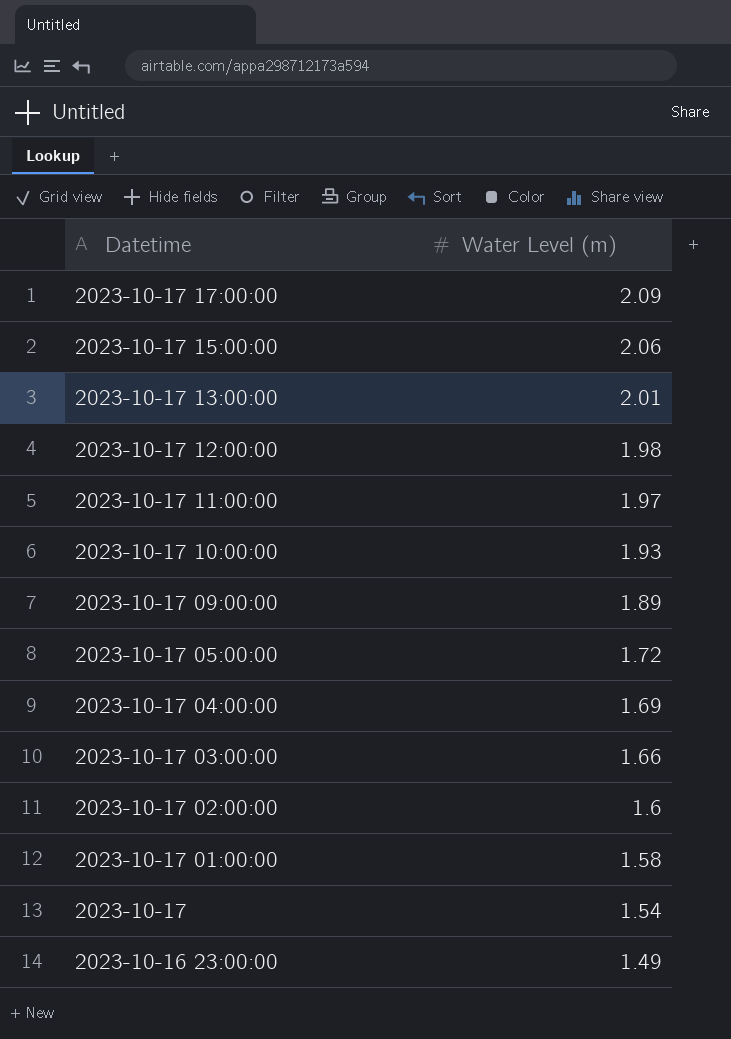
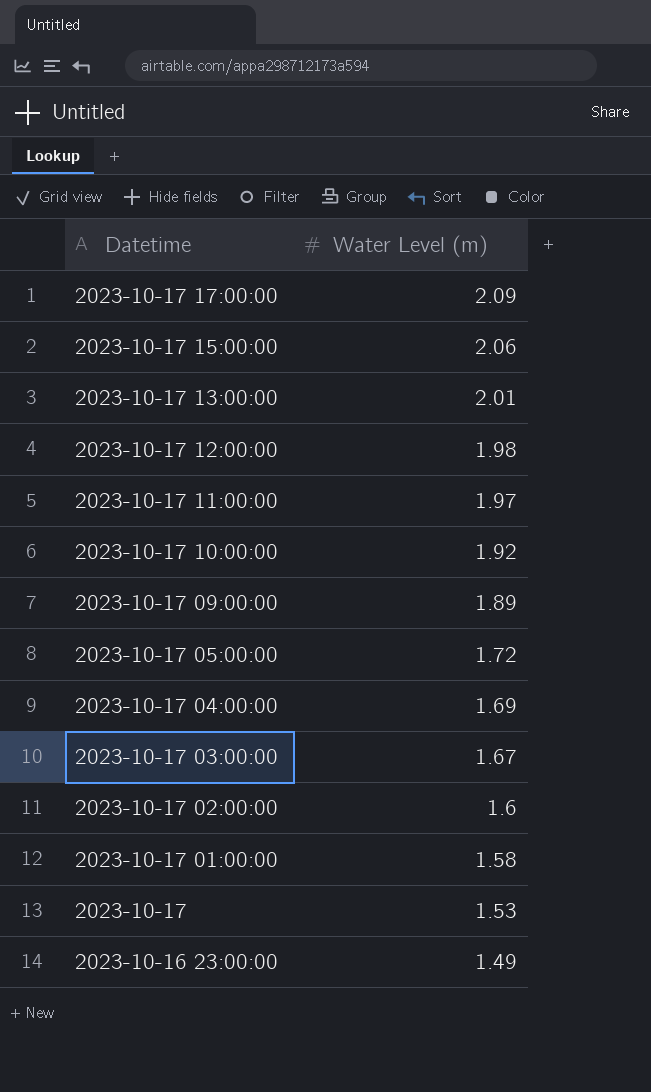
2023-10-17 10:00:00 | Water Level (m): 1.93 -> 1.92
2023-10-17 03:00:00 | Water Level (m): 1.66 -> 1.67
2023-10-17 | Water Level (m): 1.54 -> 1.53

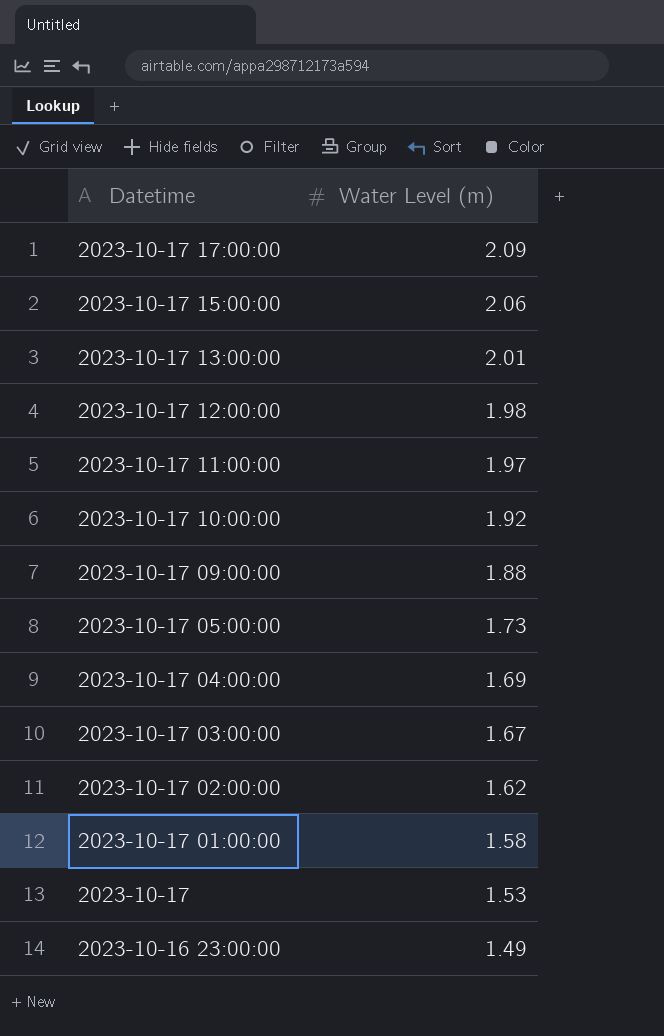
2023-10-17 09:00:00 | Water Level (m): 1.89 -> 1.88
2023-10-17 05:00:00 | Water Level (m): 1.72 -> 1.73
2023-10-17 02:00:00 | Water Level (m): 1.6 -> 1.62

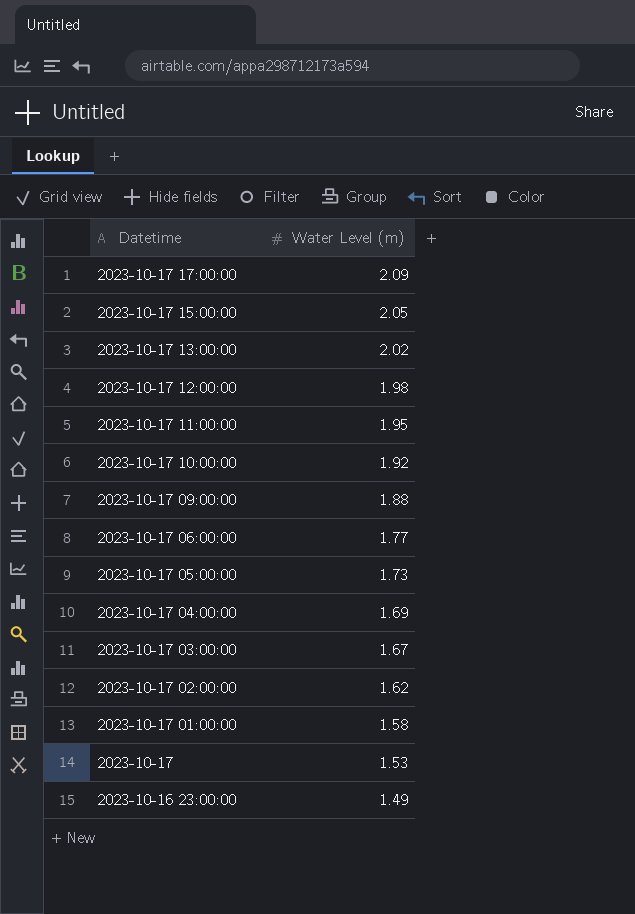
2023-10-17 15:00:00 | Water Level (m): 2.06 -> 2.05
2023-10-17 13:00:00 | Water Level (m): 2.01 -> 2.02
2023-10-17 11:00:00 | Water Level (m): 1.97 -> 1.95
row 2023-10-17 06:00:00: none -> 1.77

